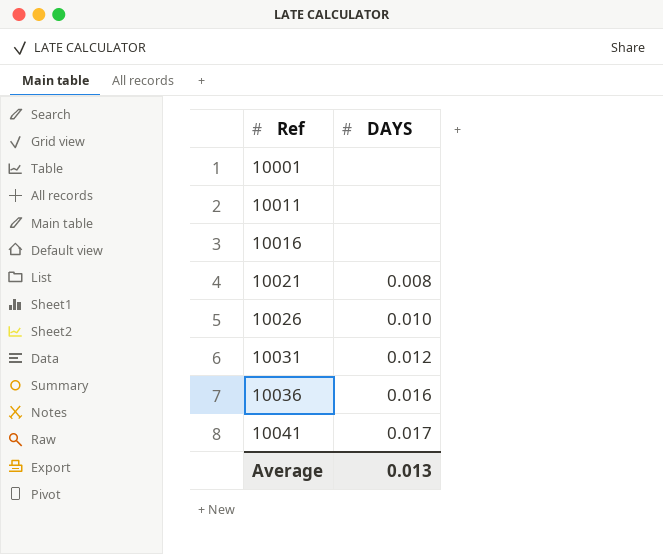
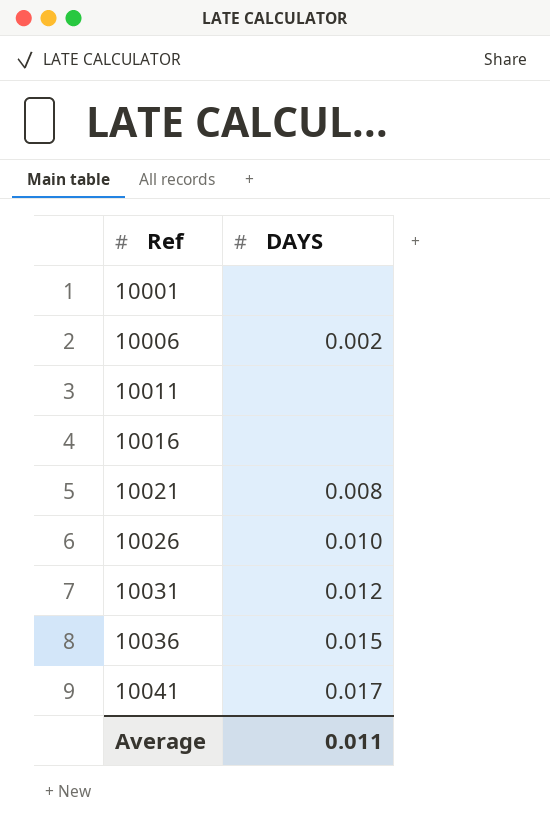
row 10006: none -> 0.002
10036 | DAYS: 0.016 -> 0.015
Average | DAYS: 0.013 -> 0.011

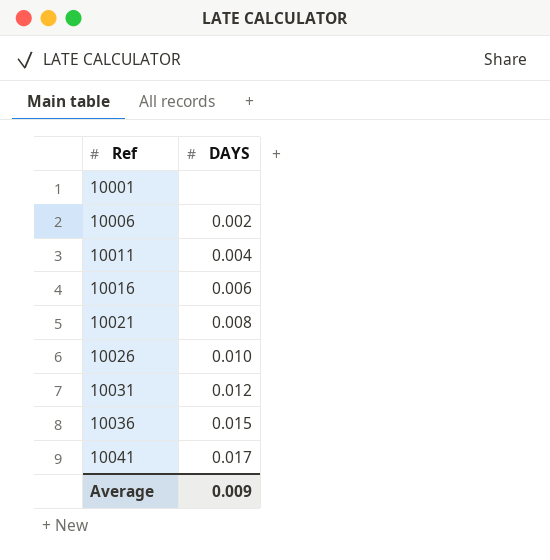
10011 | DAYS: none -> 0.004
10016 | DAYS: none -> 0.006
Average | DAYS: 0.011 -> 0.009

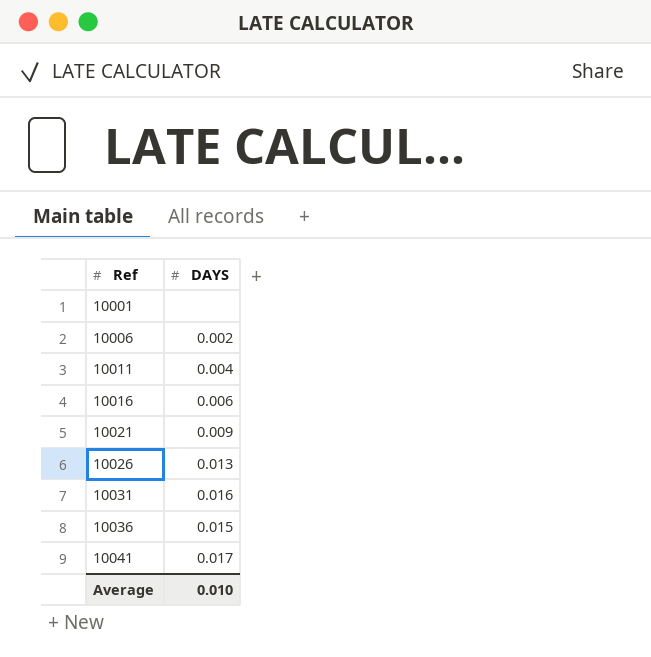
10021 | DAYS: 0.008 -> 0.009
10026 | DAYS: 0.010 -> 0.013
10031 | DAYS: 0.012 -> 0.016
Average | DAYS: 0.009 -> 0.010

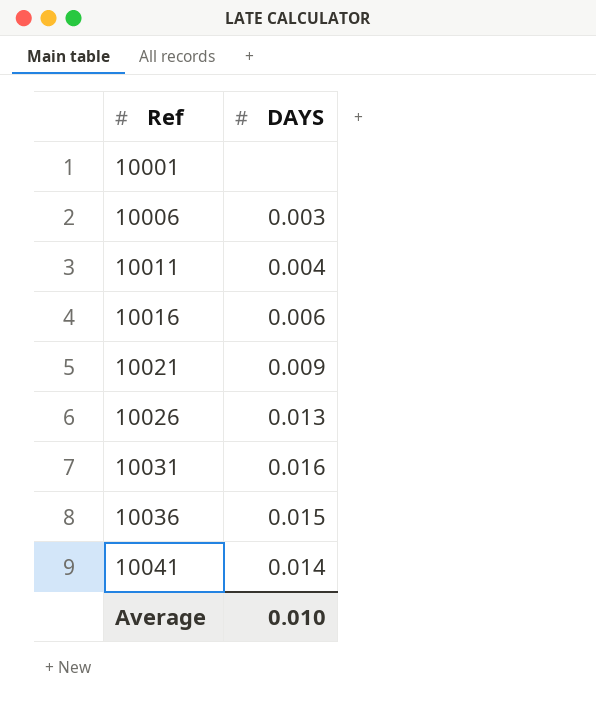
10006 | DAYS: 0.002 -> 0.003
10041 | DAYS: 0.017 -> 0.014

